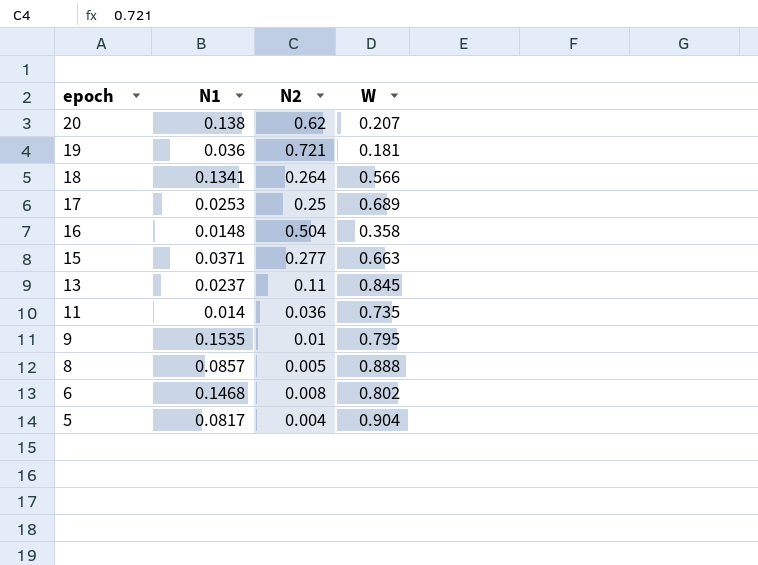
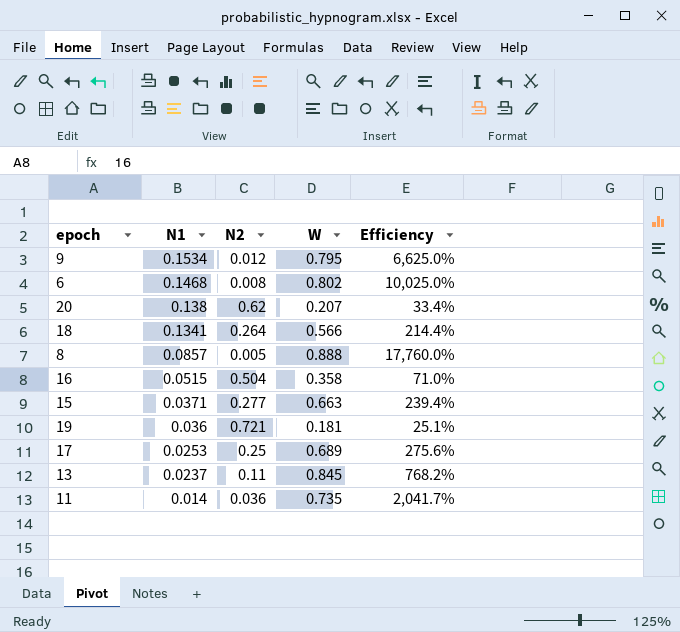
row order: epoch descending -> N1 descending
column Efficiency | formula: none -> [W] / [N2]
row 5: 0.0817 | 0.004 | 0.904 -> none
9 | N1: 0.1535 -> 0.1534
9 | N2: 0.01 -> 0.012
16 | N1: 0.0148 -> 0.0515

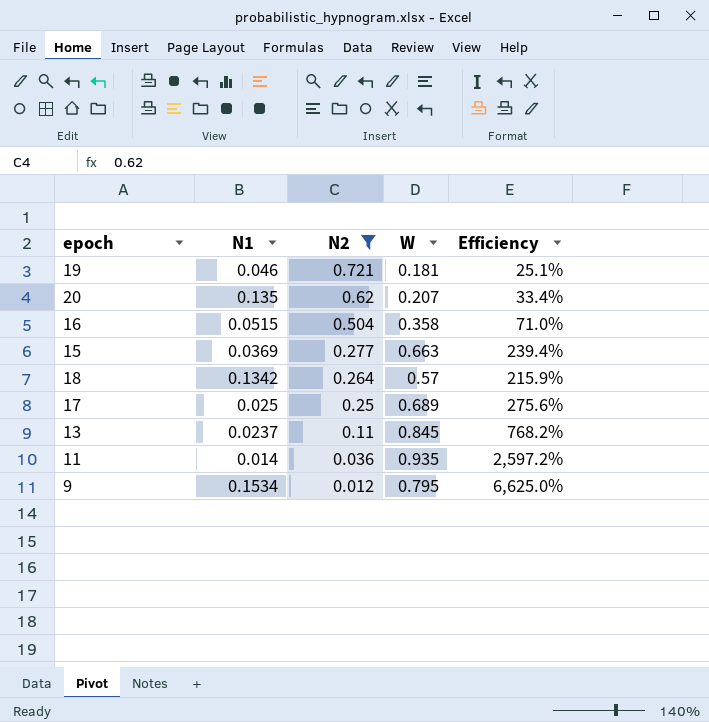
filter: none -> N2 >= 0.012
row order: N1 descending -> N2 descending
19 | N1: 0.036 -> 0.046
20 | N1: 0.138 -> 0.135
15 | N1: 0.0371 -> 0.0369
18 | N1: 0.1341 -> 0.1342
18 | W: 0.566 -> 0.57
18 | Efficiency: 214.4% -> 215.9%
17 | N1: 0.0253 -> 0.025
11 | W: 0.735 -> 0.935
11 | Efficiency: 2,041.7% -> 2,597.2%

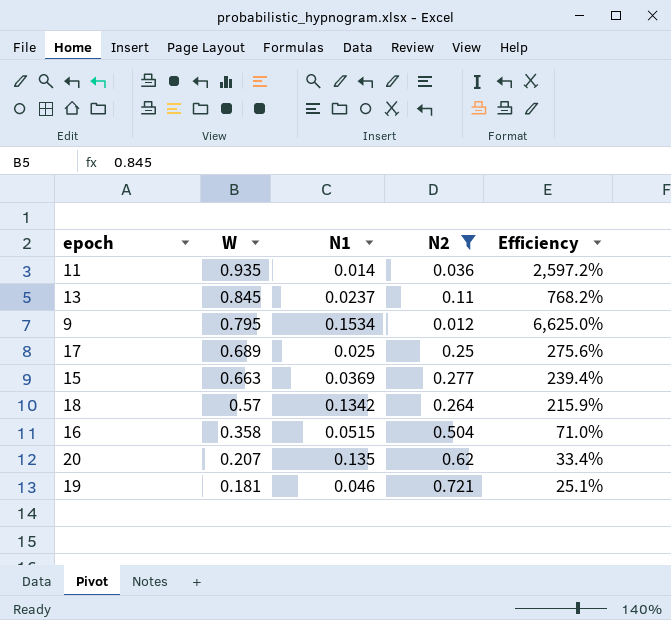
row order: N2 descending -> W descending
column W | position: 4 -> 2

